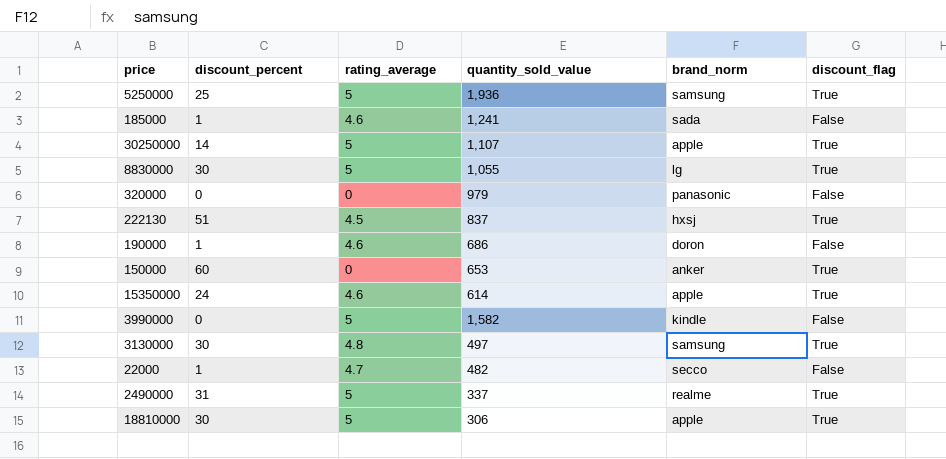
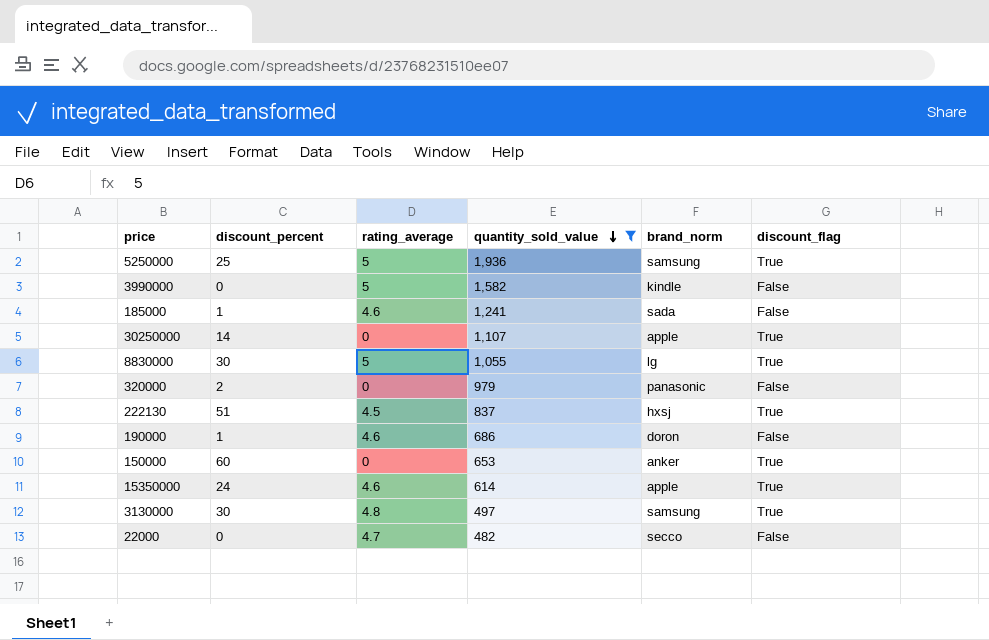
filter: none -> quantity_sold_value >= 482
row order: none -> quantity_sold_value descending
30250000 | rating_average: 5 -> 0
320000 | discount_percent: 0 -> 2
22000 | discount_percent: 1 -> 0

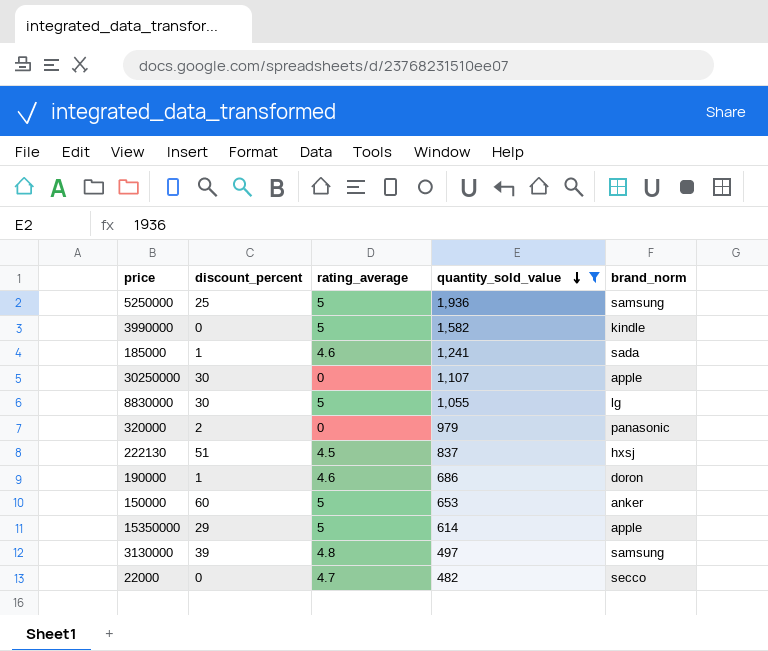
column discount_flag | position: 6 -> none
30250000 | discount_percent: 14 -> 30
150000 | rating_average: 0 -> 5
15350000 | discount_percent: 24 -> 29
15350000 | rating_average: 4.6 -> 5
3130000 | discount_percent: 30 -> 39

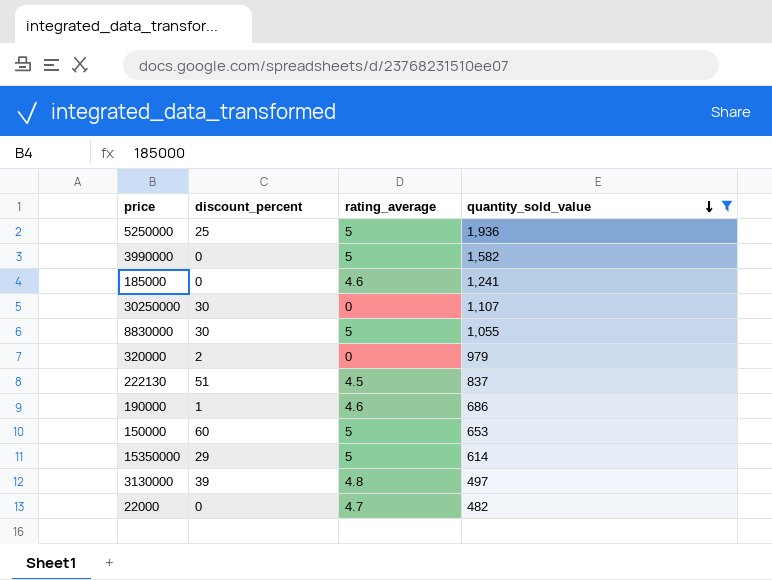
column brand_norm | position: 5 -> none
185000 | discount_percent: 1 -> 0

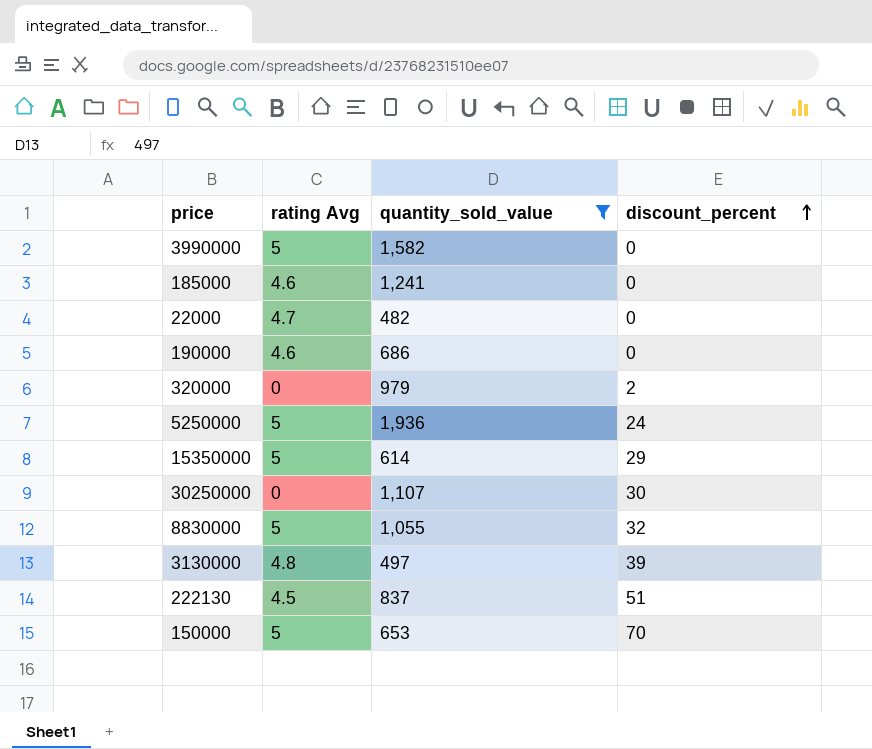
row order: quantity_sold_value descending -> discount_percent ascending
column name: rating_average -> rating Avg
column discount_percent | position: 2 -> 4
190000 | discount_percent: 1 -> 0
5250000 | discount_percent: 25 -> 24
8830000 | discount_percent: 30 -> 32
150000 | discount_percent: 60 -> 70

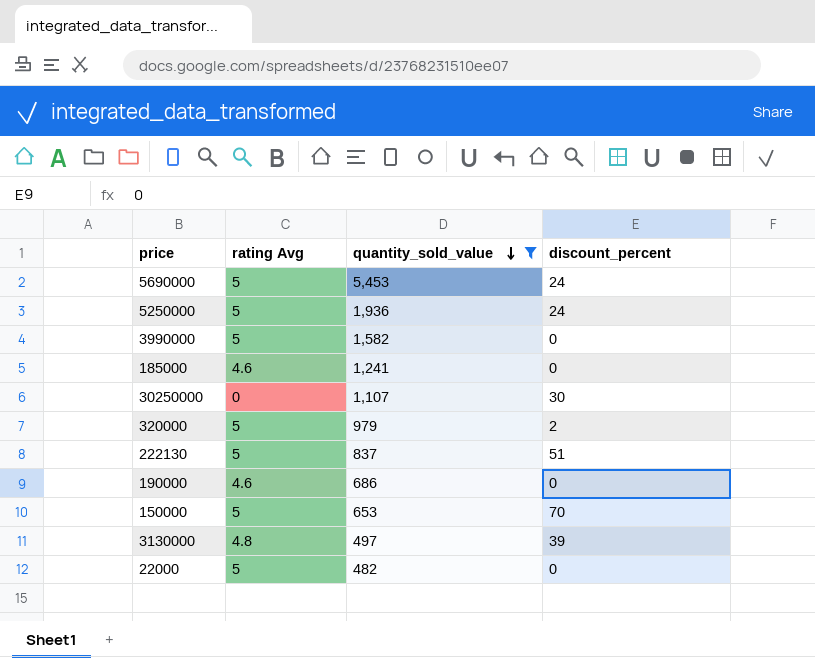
row order: discount_percent ascending -> quantity_sold_value descending
row 15350000: 5 | 614 | 29 -> none
row 8830000: 5 | 1,055 | 32 -> none
row 5690000: none -> 5 | 5,453 | 24
320000 | rating Avg: 0 -> 5
222130 | rating Avg: 4.5 -> 5
22000 | rating Avg: 4.7 -> 5

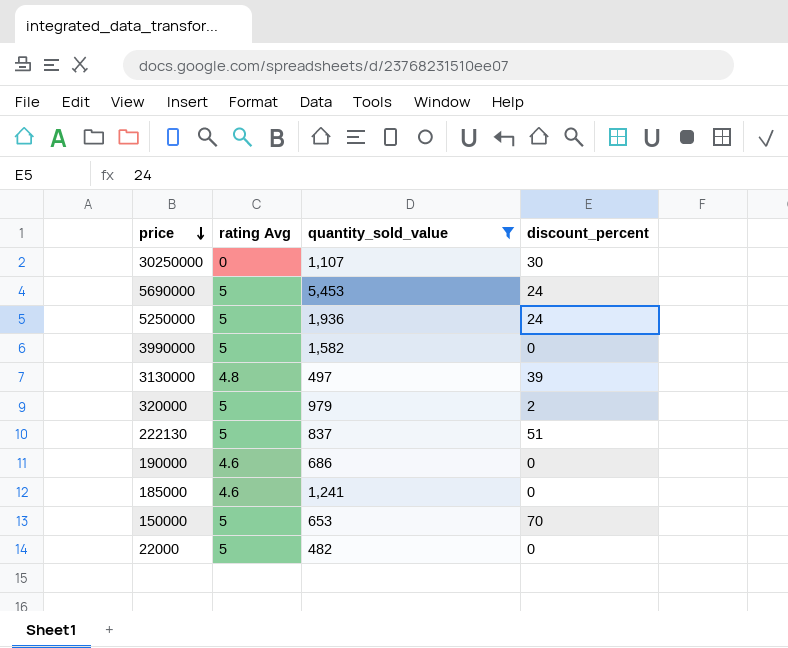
row order: quantity_sold_value descending -> price descending

